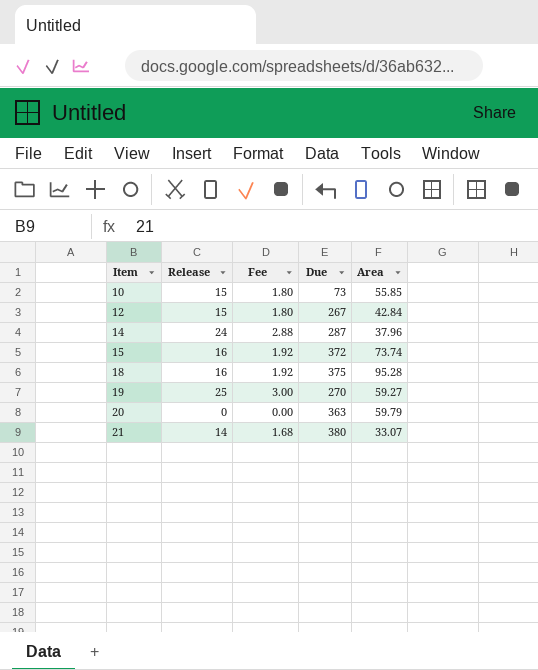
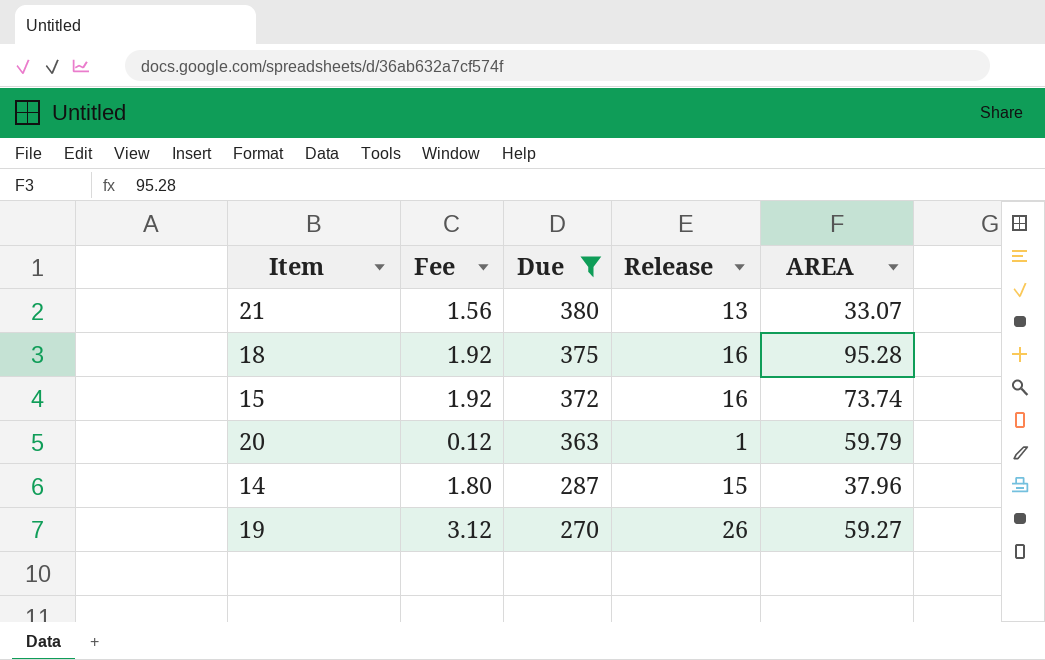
filter: none -> Due >= 270
row order: Item ascending -> Due descending
column Release | position: 2 -> 4
column name: Area -> AREA
21 | Fee: 1.68 -> 1.56
21 | Release: 14 -> 13
20 | Fee: 0.00 -> 0.12
20 | Release: 0 -> 1
14 | Fee: 2.88 -> 1.80
14 | Release: 24 -> 15
19 | Fee: 3.00 -> 3.12
19 | Release: 25 -> 26

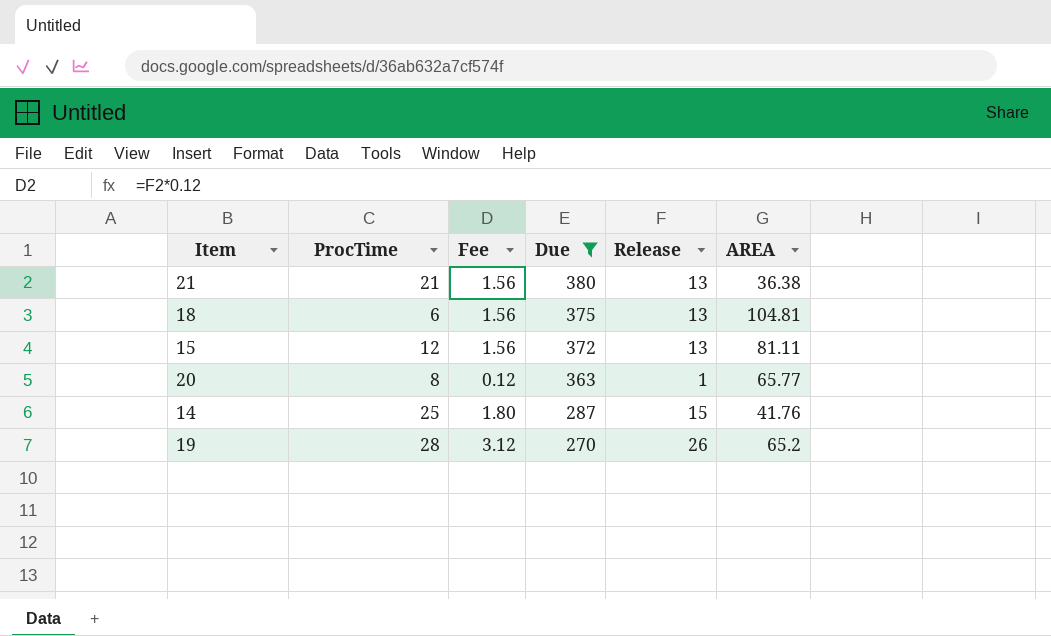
column ProcTime | position: none -> 2
21 | AREA: 33.07 -> 36.38
18 | Fee: 1.92 -> 1.56
18 | Release: 16 -> 13
18 | AREA: 95.28 -> 104.81
15 | Fee: 1.92 -> 1.56
15 | Release: 16 -> 13
15 | AREA: 73.74 -> 81.11
20 | AREA: 59.79 -> 65.77
14 | AREA: 37.96 -> 41.76
19 | AREA: 59.27 -> 65.2

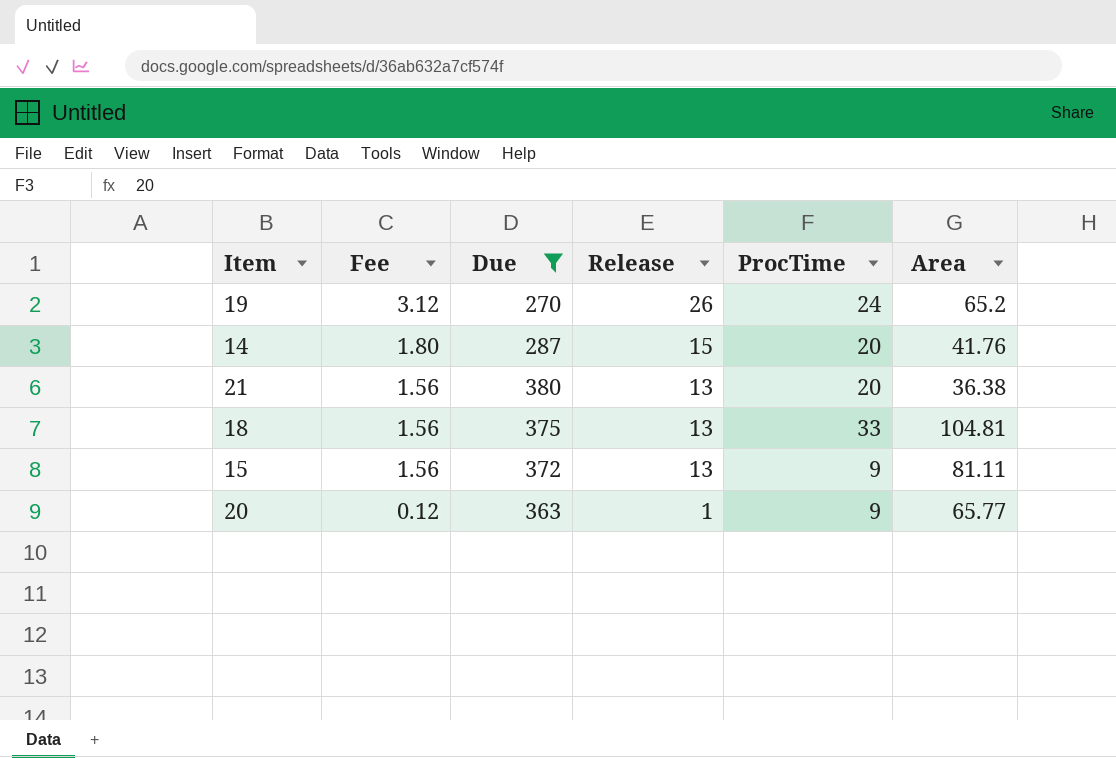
row order: Due descending -> Fee descending
column ProcTime | position: 2 -> 5
column name: AREA -> Area
19 | ProcTime: 28 -> 24
14 | ProcTime: 25 -> 20
21 | ProcTime: 21 -> 20
18 | ProcTime: 6 -> 33
15 | ProcTime: 12 -> 9
20 | ProcTime: 8 -> 9

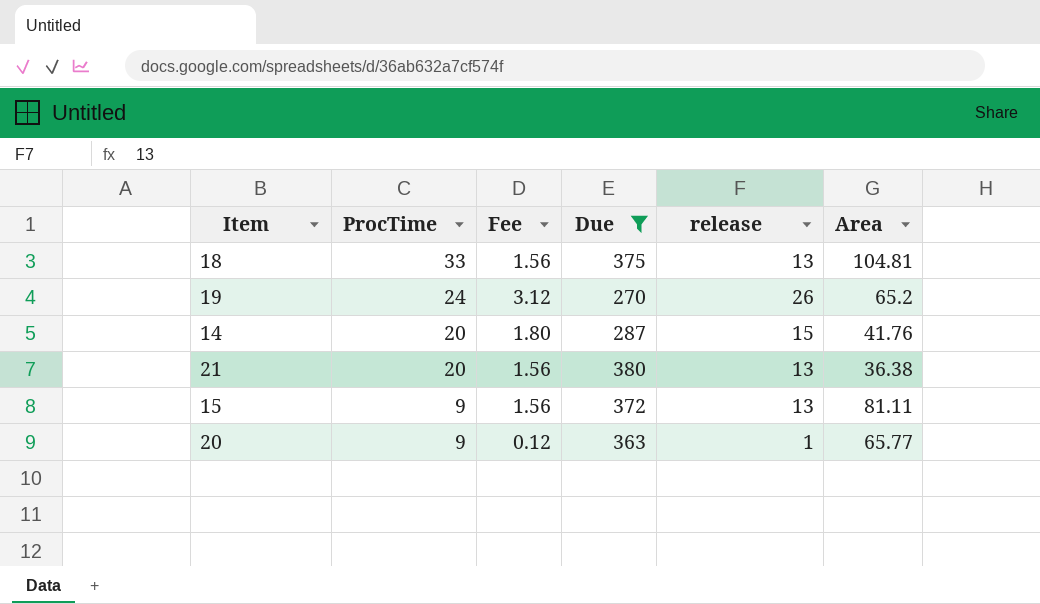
row order: Fee descending -> ProcTime descending
column ProcTime | position: 5 -> 2
column name: Release -> release

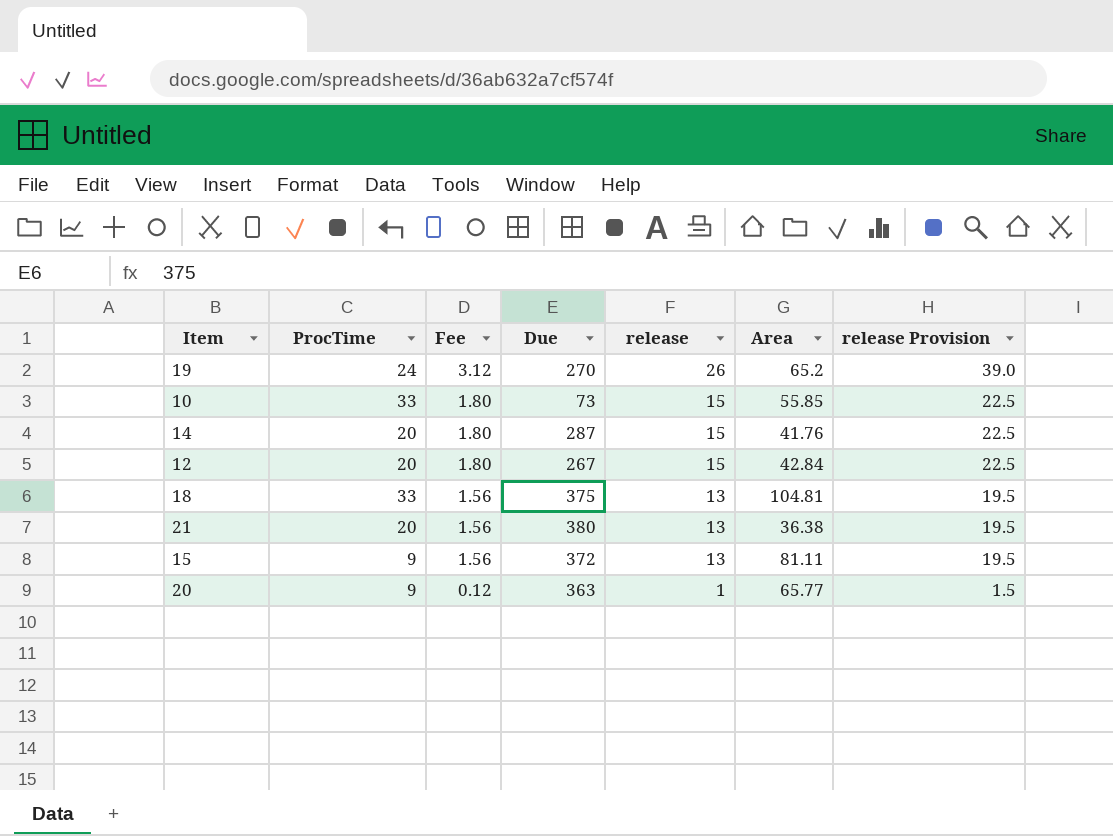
filter: Due >= 270 -> none
row order: ProcTime descending -> Fee descending
column release Provision | formula: none -> [release] * 1.5

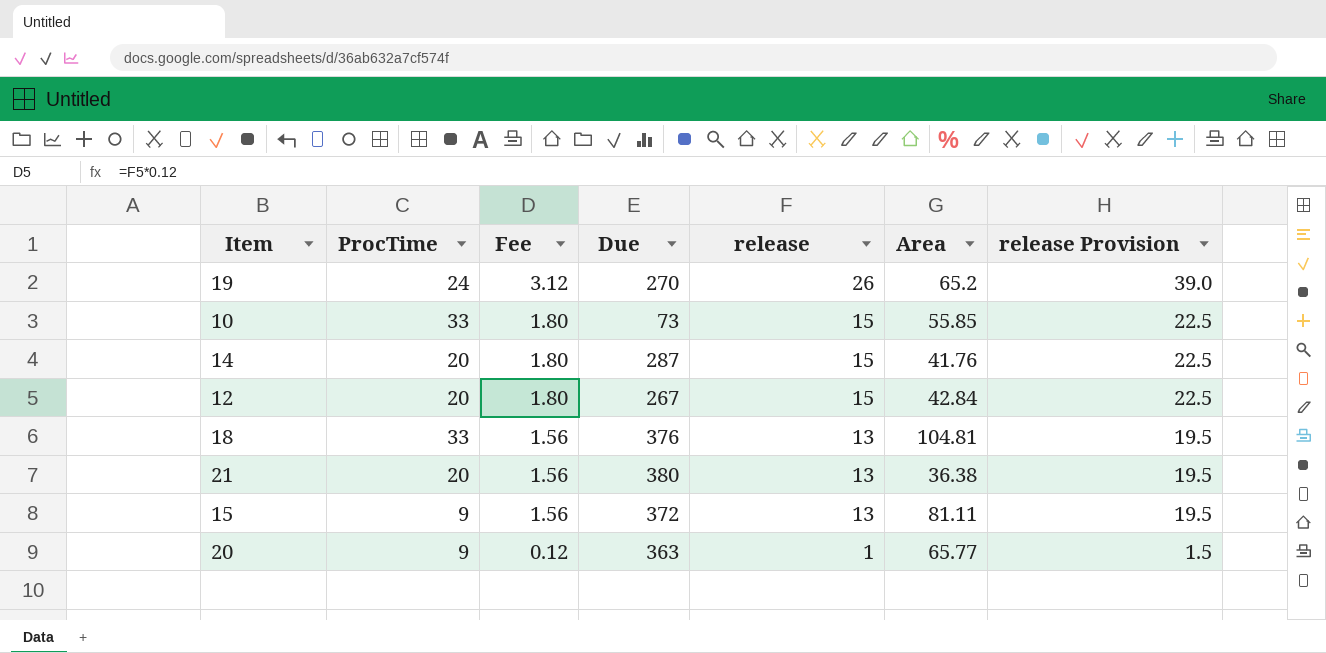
18 | Due: 375 -> 376

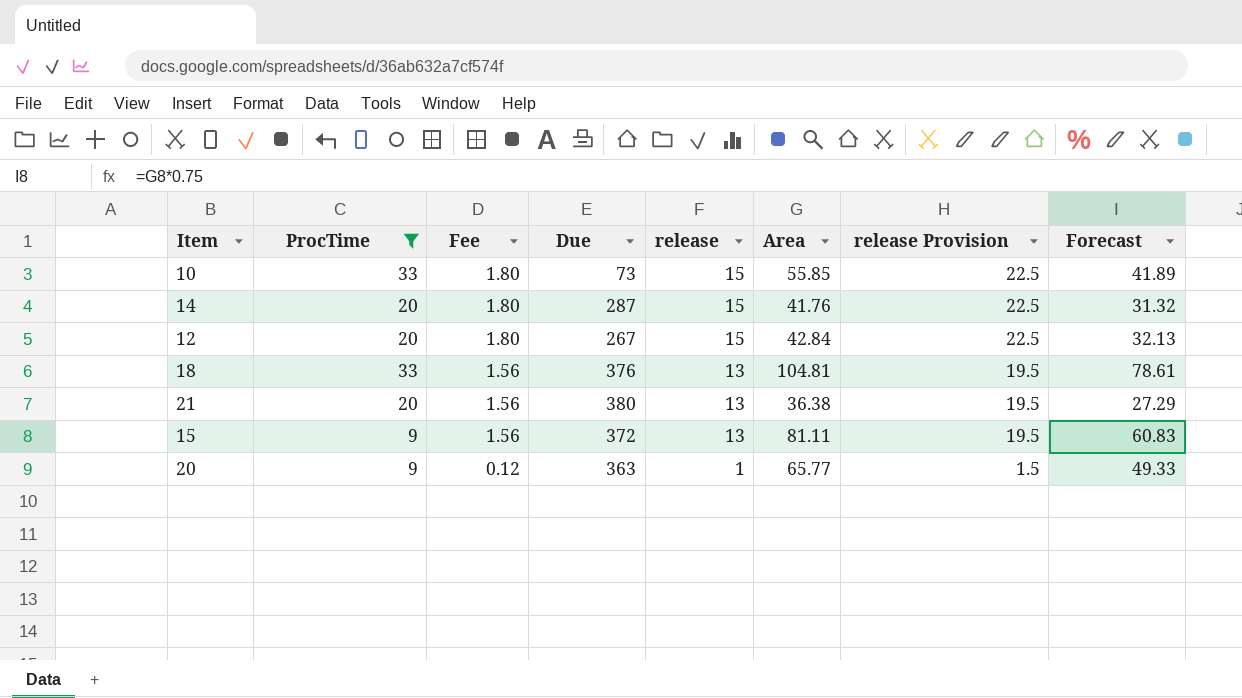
filter: none -> ProcTime != 24
column Forecast | formula: none -> [Area] * 0.75

